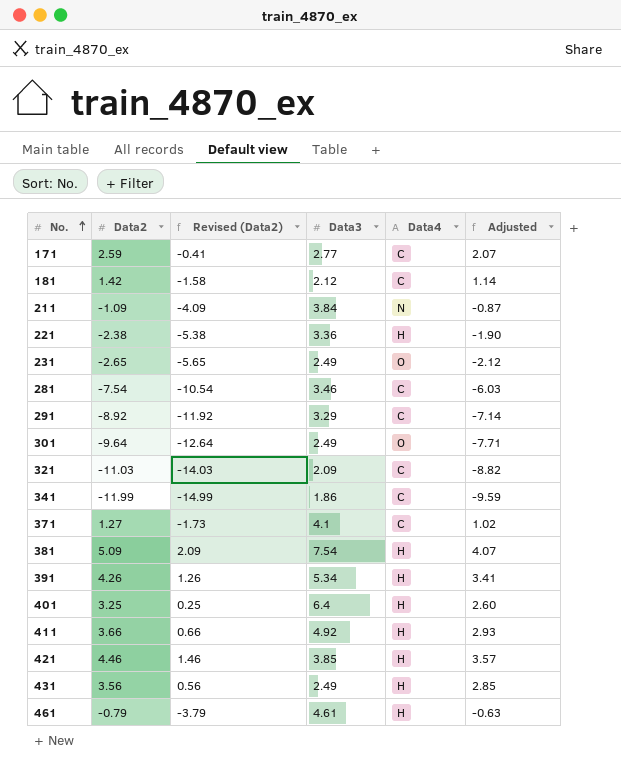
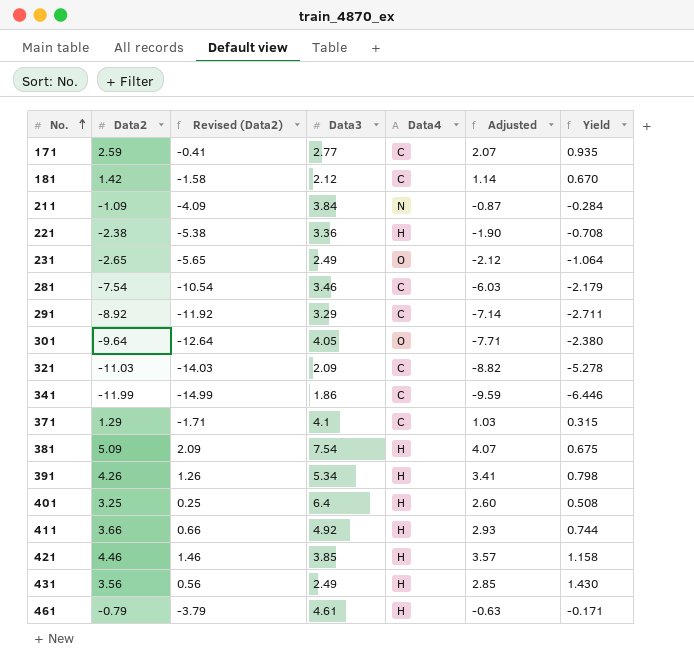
column Yield | formula: none -> [Data2] / [Data3]
301 | Data3: 2.49 -> 4.05
371 | Data2: 1.27 -> 1.29
371 | Revised (Data2): -1.73 -> -1.71
371 | Adjusted: 1.02 -> 1.03

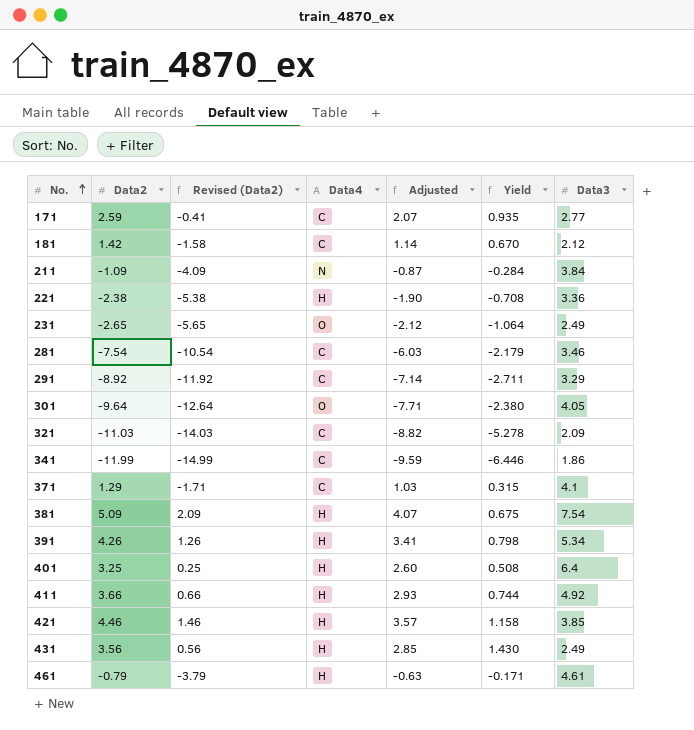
column Data3 | position: 4 -> 7

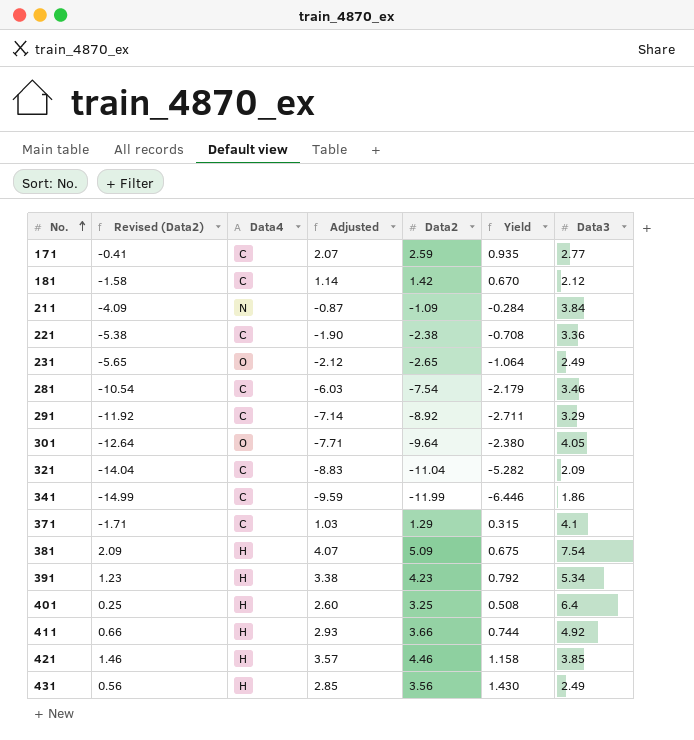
column Data2 | position: 2 -> 5
row 461: -0.79 | -3.79 | H | -0.63 | -0.171 | 4.61 -> none
221 | Data4: H -> C
321 | Revised (Data2): -14.03 -> -14.04
321 | Adjusted: -8.82 -> -8.83
321 | Data2: -11.03 -> -11.04
321 | Yield: -5.278 -> -5.282
391 | Revised (Data2): 1.26 -> 1.23
391 | Adjusted: 3.41 -> 3.38
391 | Data2: 4.26 -> 4.23
391 | Yield: 0.798 -> 0.792

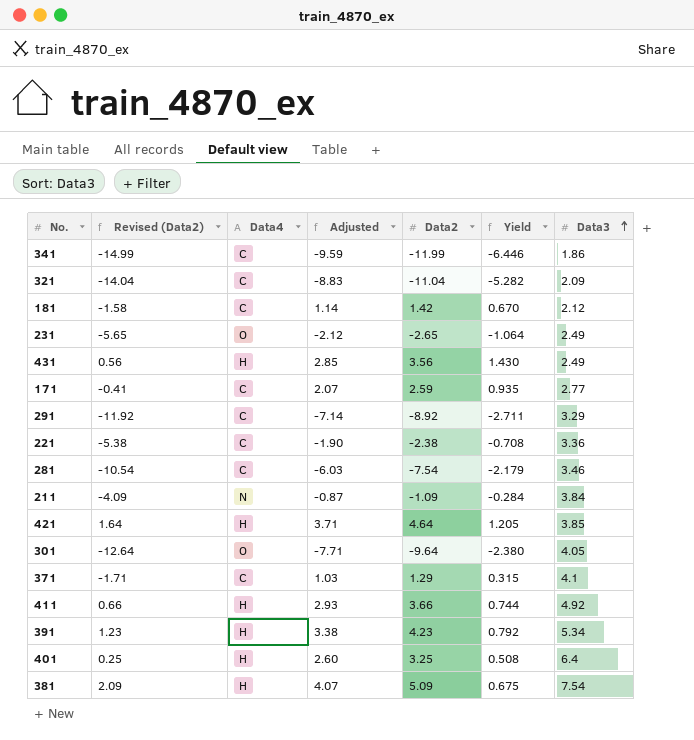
row order: No. ascending -> Data3 ascending
421 | Revised (Data2): 1.46 -> 1.64
421 | Adjusted: 3.57 -> 3.71
421 | Data2: 4.46 -> 4.64
421 | Yield: 1.158 -> 1.205

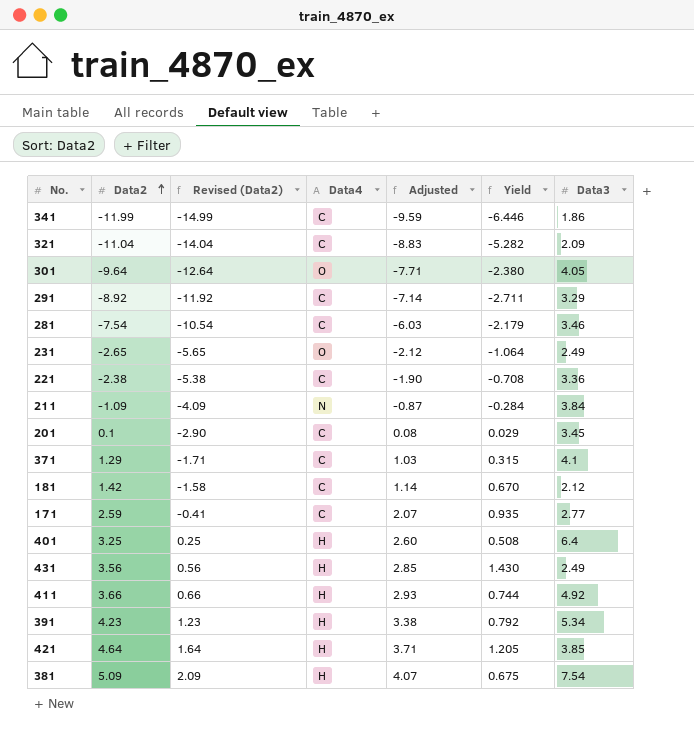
row order: Data3 ascending -> Data2 ascending
column Data2 | position: 5 -> 2
row 201: none -> 0.1 | -2.90 | C | 0.08 | 0.029 | 3.45

